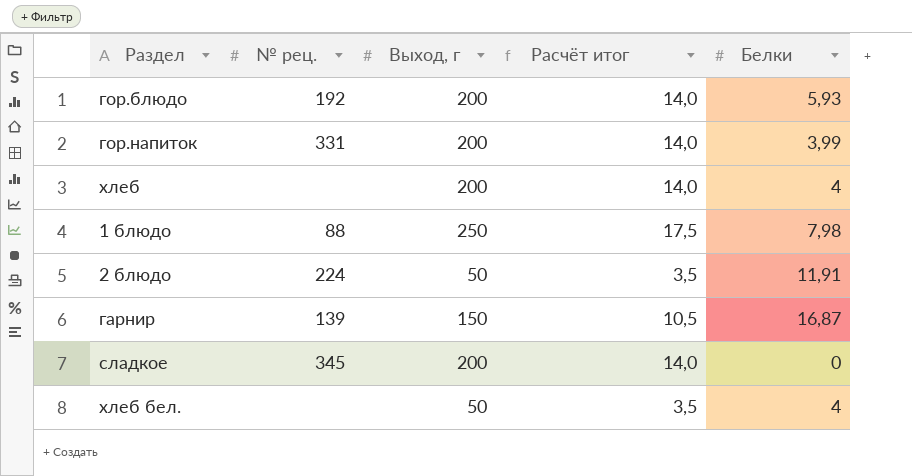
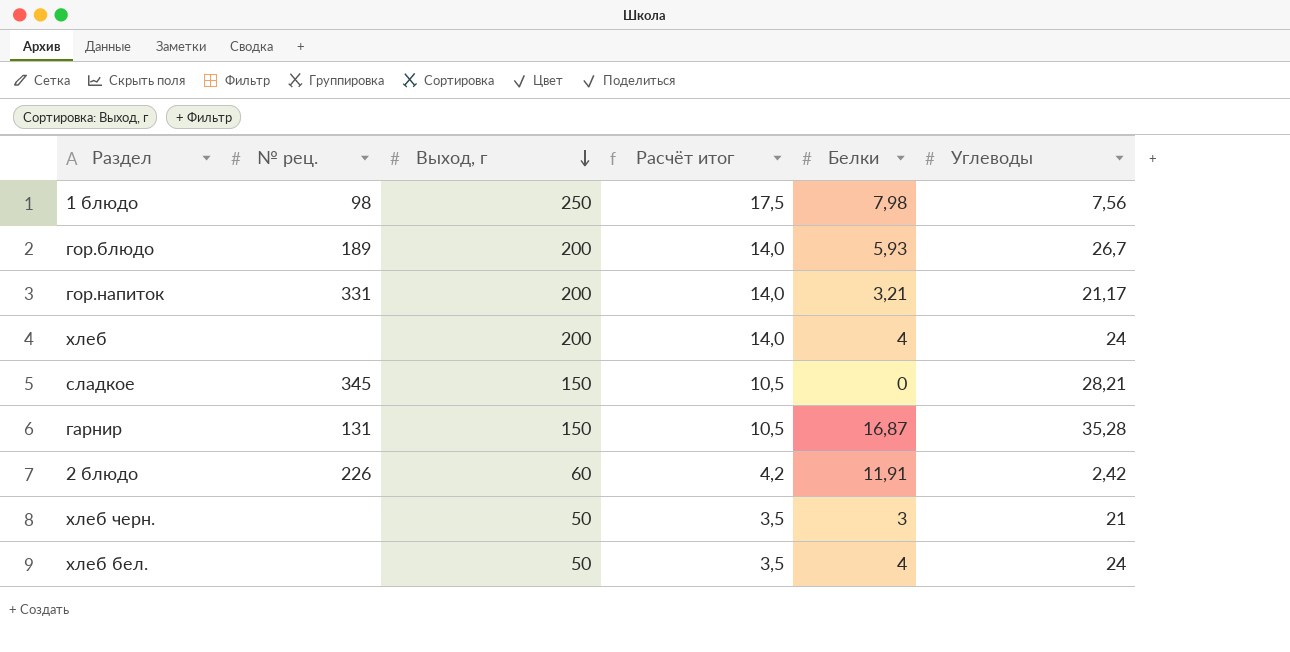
row order: none -> Выход, г descending
column Углеводы | position: none -> 6
1 блюдо | № рец.: 88 -> 98
гор.блюдо | № рец.: 192 -> 189
гор.напиток | Белки: 3,99 -> 3,21
сладкое | Выход, г: 200 -> 150
сладкое | Расчёт итог: 14,0 -> 10,5
гарнир | № рец.: 139 -> 131
2 блюдо | № рец.: 224 -> 226
2 блюдо | Выход, г: 50 -> 60
2 блюдо | Расчёт итог: 3,5 -> 4,2
row хлеб черн.: none -> none | 50 | 3,5 | 3 | 21

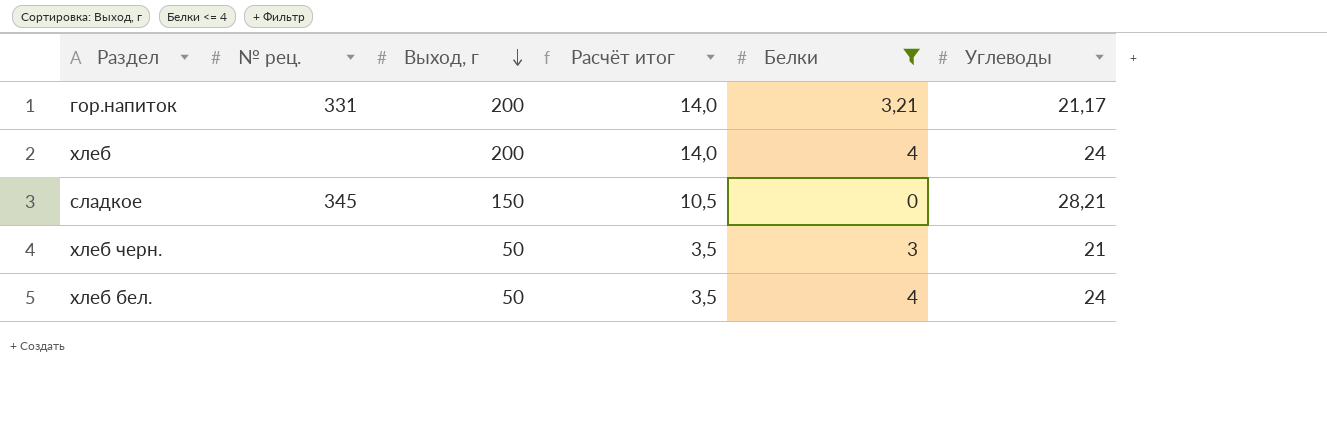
filter: none -> Белки <= 4

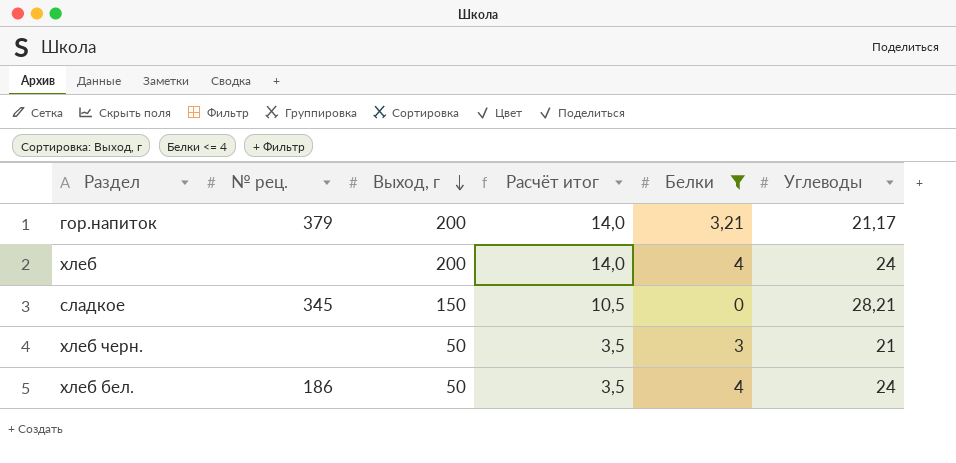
гор.напиток | № рец.: 331 -> 379
хлеб бел. | № рец.: none -> 186

